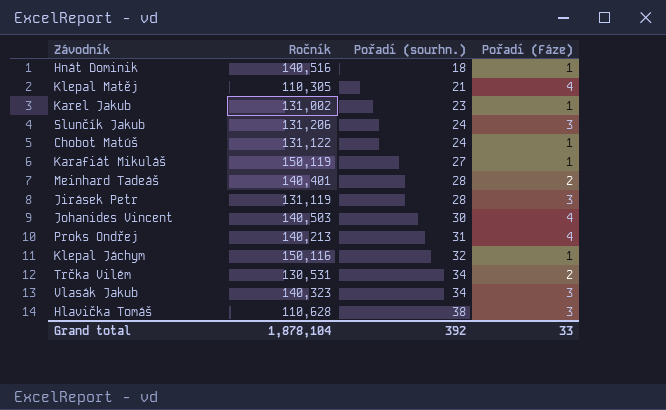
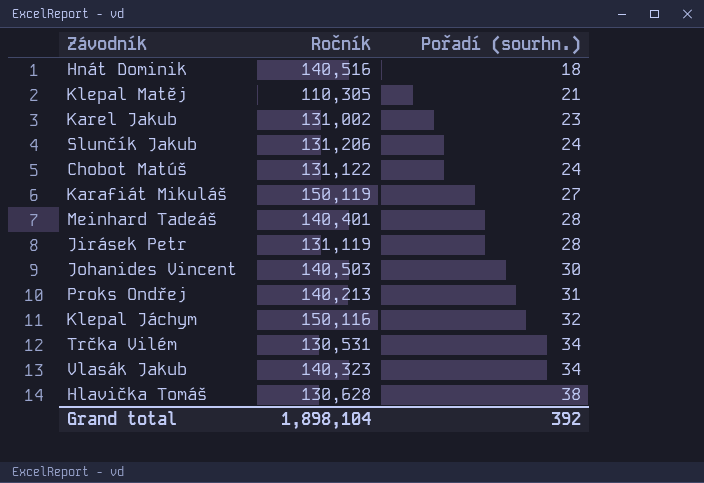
column Pořadí (Fáze) | position: 4 -> none
Hlavička Tomáš | Ročník: 110,628 -> 130,628
Grand total | Ročník: 1,878,104 -> 1,898,104

